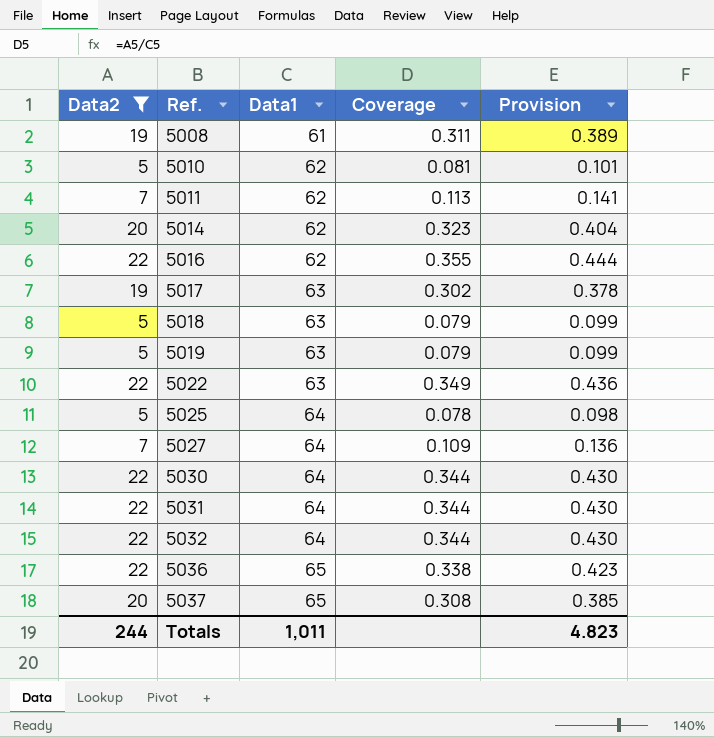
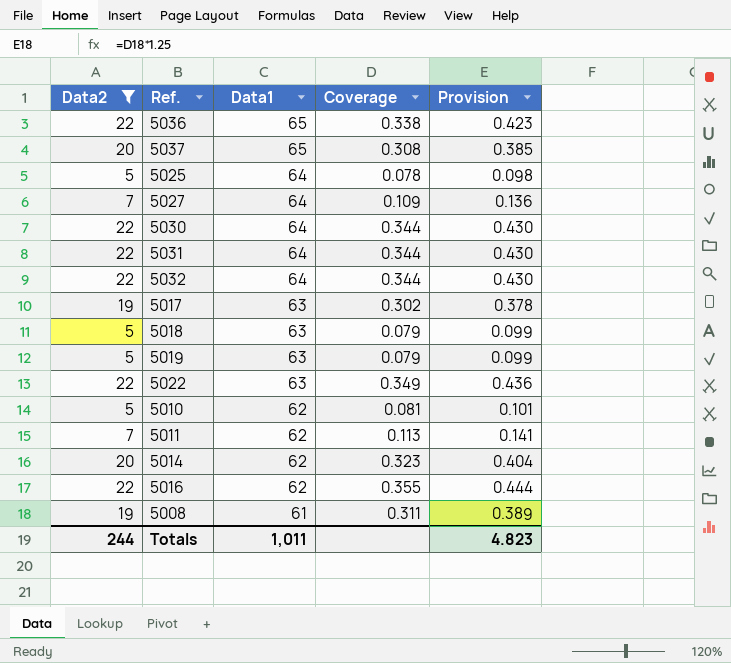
row order: Ref. ascending -> Data1 descending

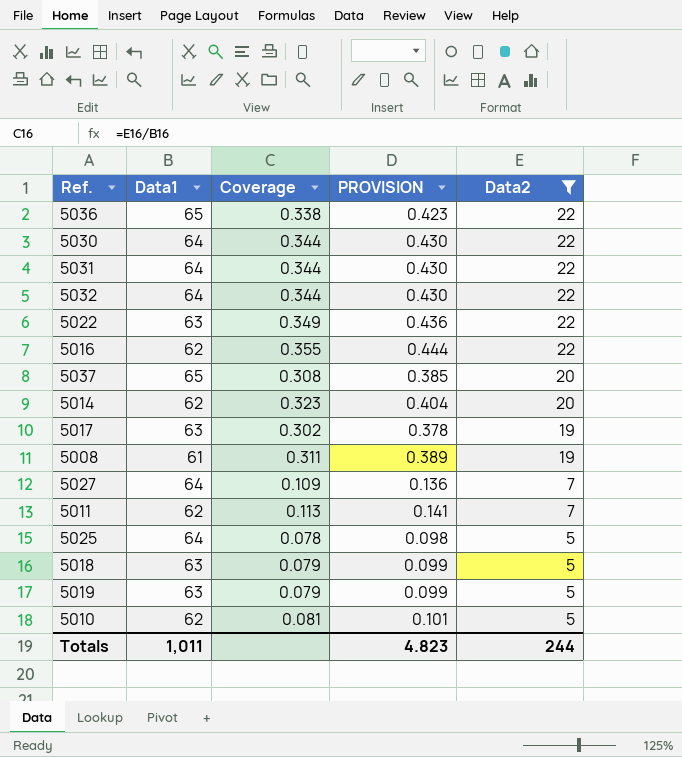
row order: Data1 descending -> Data2 descending
column name: Provision -> PROVISION
column Data2 | position: 1 -> 5

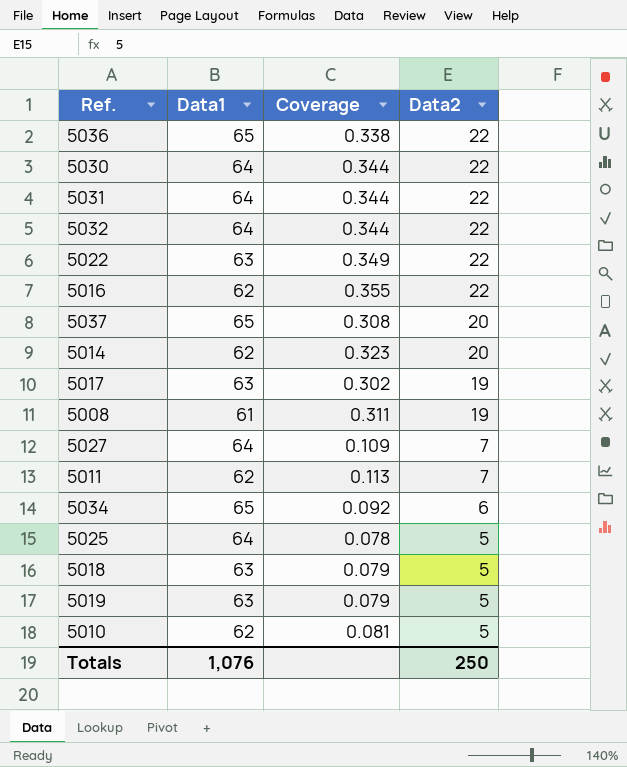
filter: Data2 != 6 -> none
column PROVISION | formula: [Coverage] * 1.25 -> none
Totals | Data1: 1,011 -> 1,076
Totals | Data2: 244 -> 250

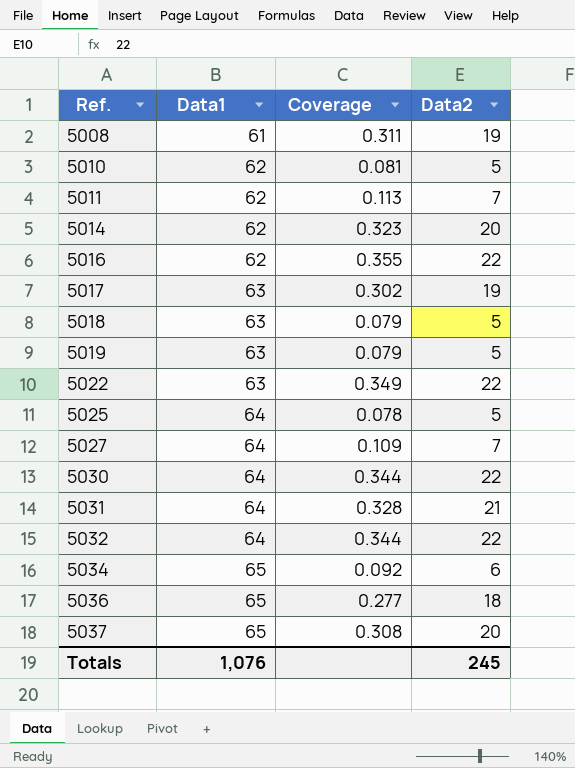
row order: Data2 descending -> Ref. ascending
5031 | Coverage: 0.344 -> 0.328
5031 | Data2: 22 -> 21
5036 | Coverage: 0.338 -> 0.277
5036 | Data2: 22 -> 18
Totals | Data2: 250 -> 245

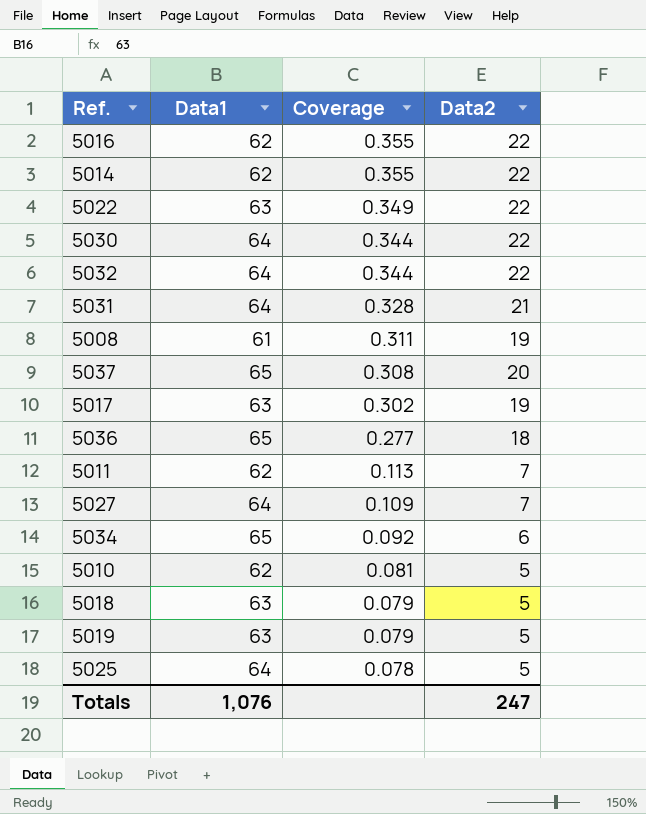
row order: Ref. ascending -> Coverage descending
5014 | Coverage: 0.323 -> 0.355
5014 | Data2: 20 -> 22
Totals | Data2: 245 -> 247

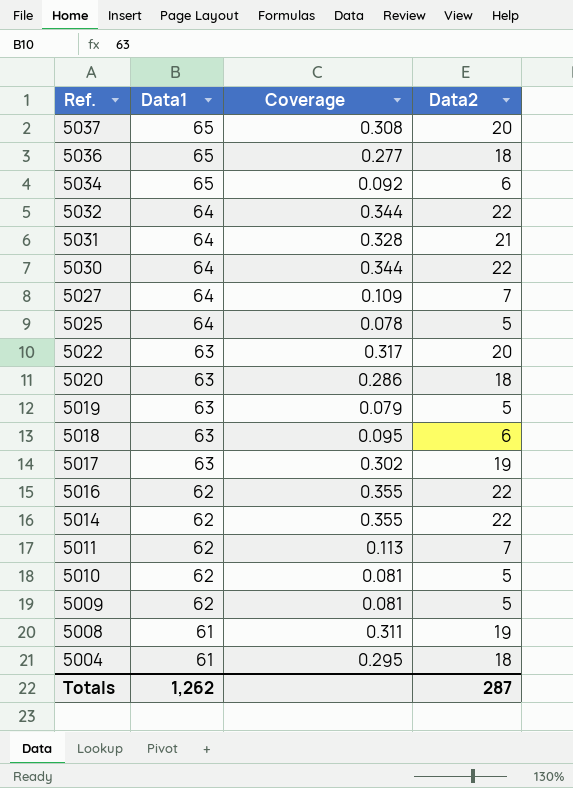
row order: Coverage descending -> Ref. descending
5022 | Coverage: 0.349 -> 0.317
5022 | Data2: 22 -> 20
row 5020: none -> 63 | 0.286 | 18
5018 | Coverage: 0.079 -> 0.095
5018 | Data2: 5 -> 6
row 5009: none -> 62 | 0.081 | 5
row 5004: none -> 61 | 0.295 | 18
Totals | Data1: 1,076 -> 1,262
Totals | Data2: 247 -> 287

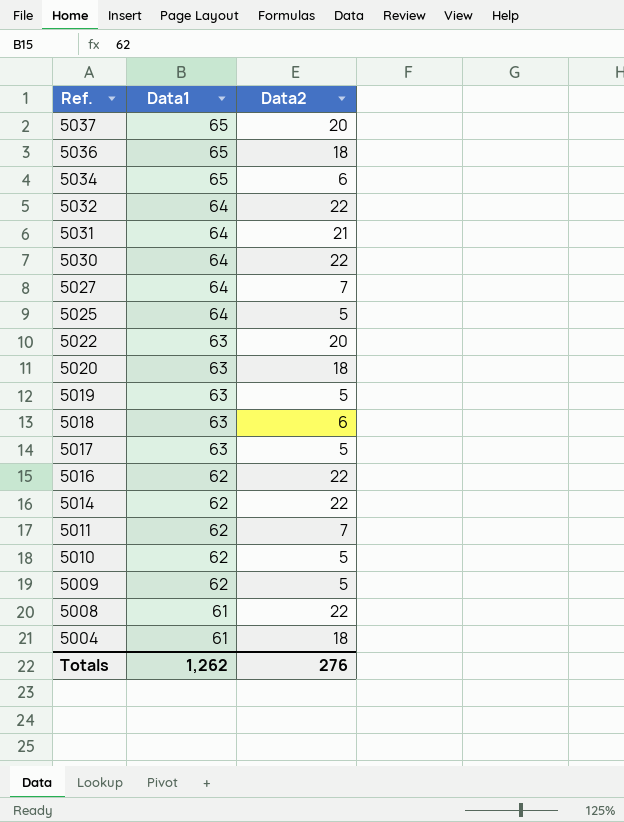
column Coverage | formula: [Data2] / [Data1] -> none
5017 | Data2: 19 -> 5
5008 | Data2: 19 -> 22
Totals | Data2: 287 -> 276

